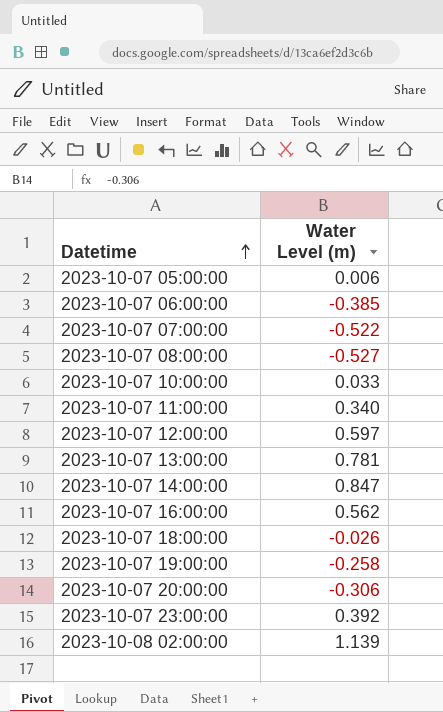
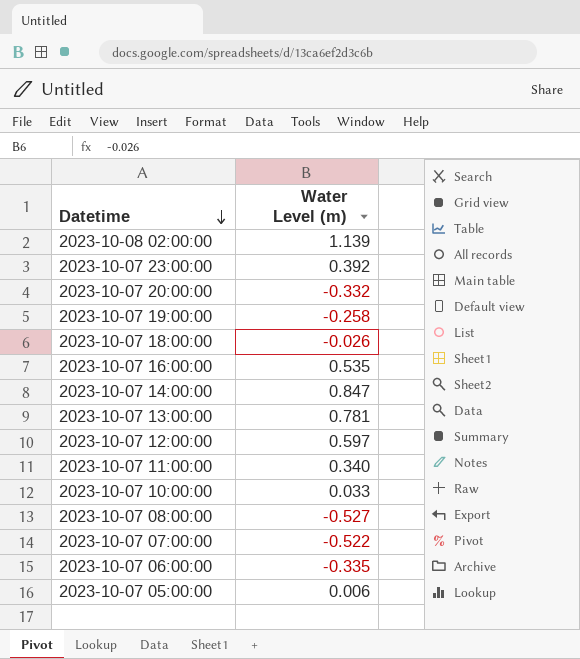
row order: Datetime ascending -> Datetime descending
2023-10-07 20:00:00 | Water Level (m): -0.306 -> -0.332
2023-10-07 16:00:00 | Water Level (m): 0.562 -> 0.535
2023-10-07 06:00:00 | Water Level (m): -0.385 -> -0.335

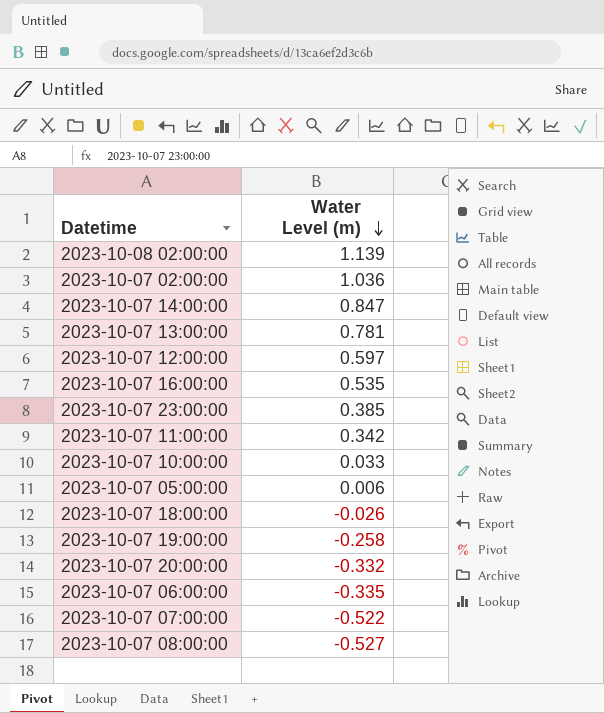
row order: Datetime descending -> Water Level (m) descending
row 2023-10-07 02:00:00: none -> 1.036
2023-10-07 23:00:00 | Water Level (m): 0.392 -> 0.385
2023-10-07 11:00:00 | Water Level (m): 0.340 -> 0.342

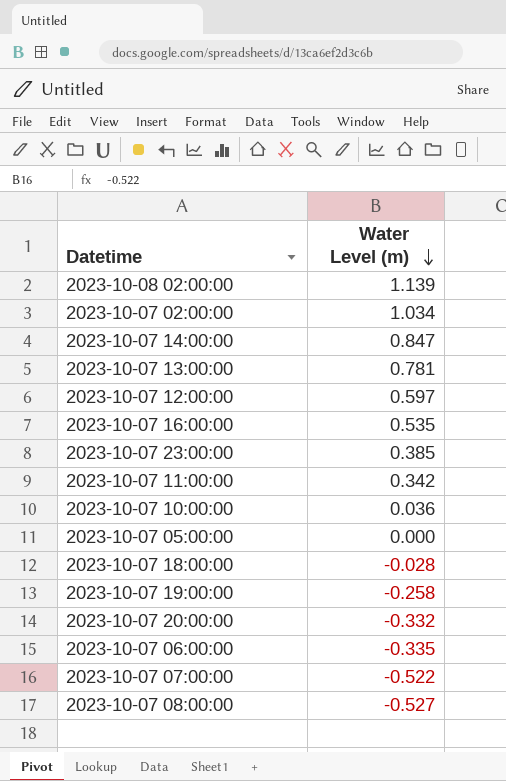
2023-10-07 02:00:00 | Water Level (m): 1.036 -> 1.034
2023-10-07 10:00:00 | Water Level (m): 0.033 -> 0.036
2023-10-07 05:00:00 | Water Level (m): 0.006 -> 0.000
2023-10-07 18:00:00 | Water Level (m): -0.026 -> -0.028

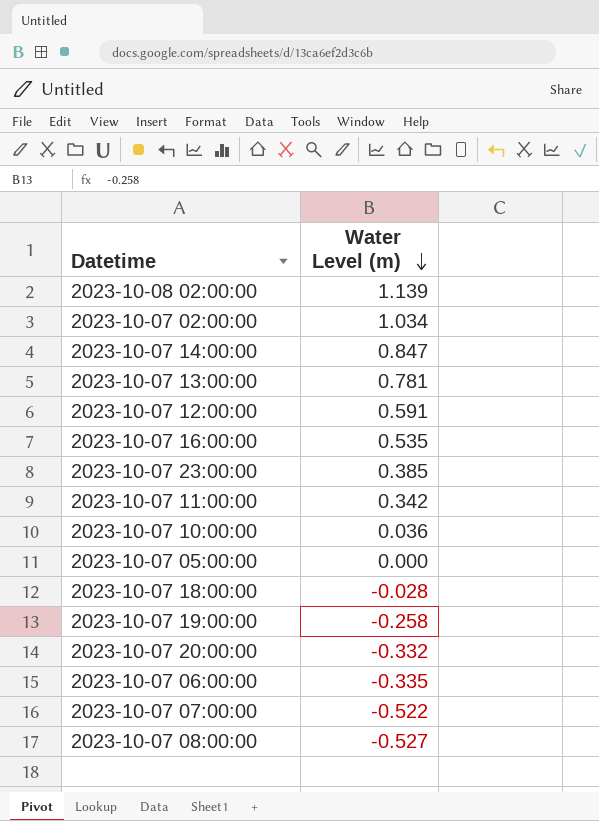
2023-10-07 12:00:00 | Water Level (m): 0.597 -> 0.591

